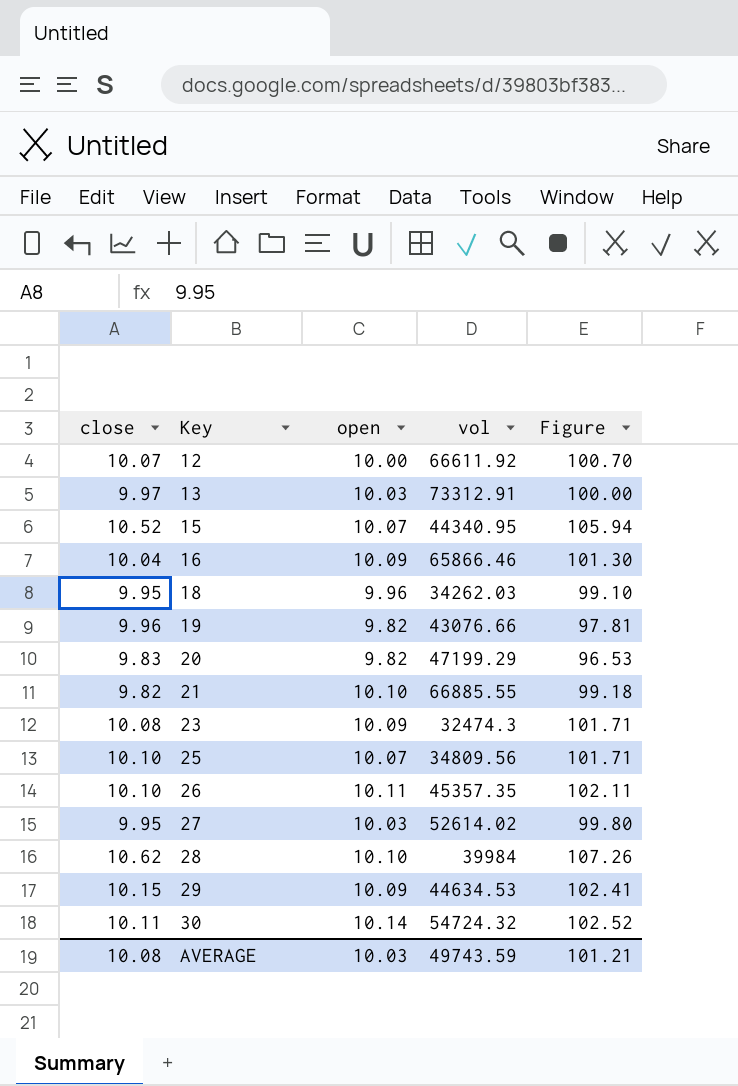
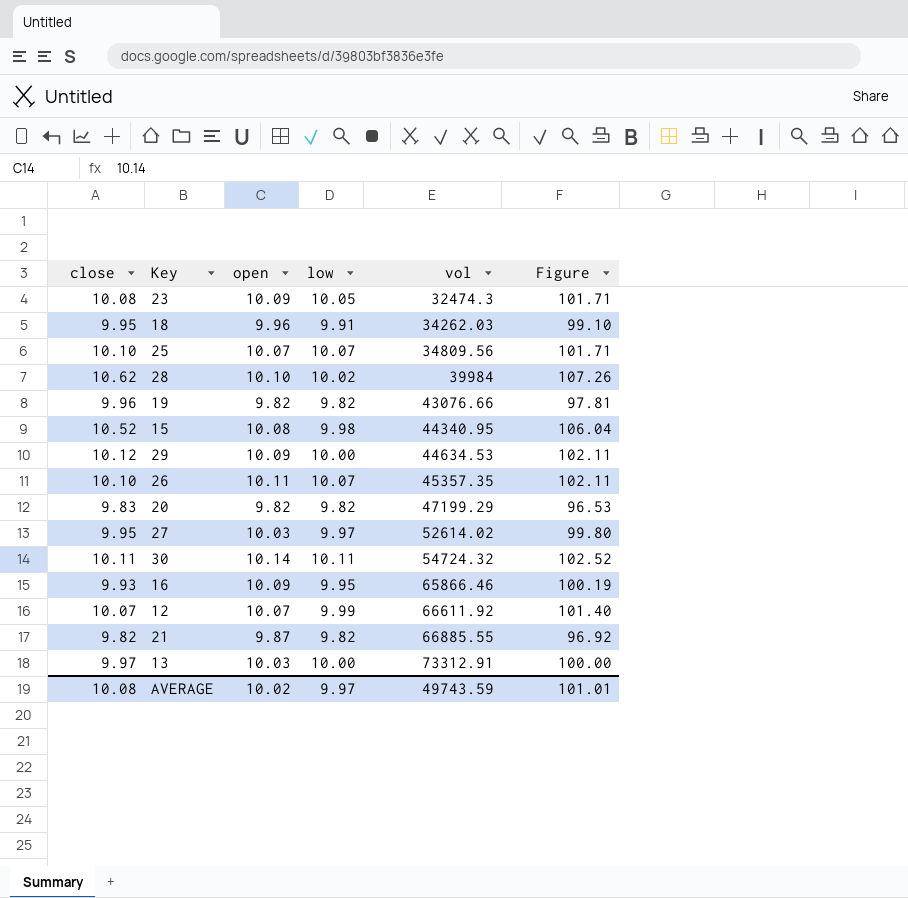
row order: Key ascending -> vol ascending
column low | position: none -> 4
15 | open: 10.07 -> 10.08
15 | Figure: 105.94 -> 106.04
29 | close: 10.15 -> 10.12
29 | Figure: 102.41 -> 102.11
16 | close: 10.04 -> 9.93
16 | Figure: 101.30 -> 100.19
12 | open: 10.00 -> 10.07
12 | Figure: 100.70 -> 101.40
21 | open: 10.10 -> 9.87
21 | Figure: 99.18 -> 96.92
AVERAGE | open: 10.03 -> 10.02
AVERAGE | Figure: 101.21 -> 101.01

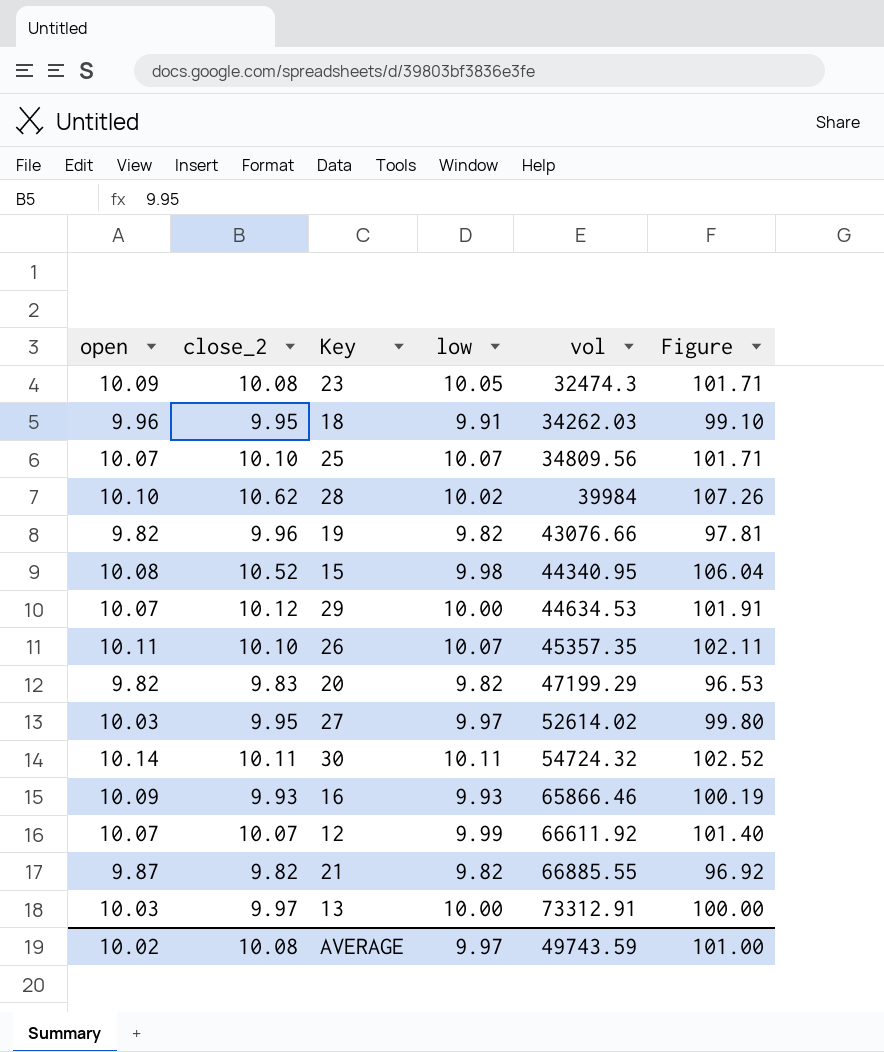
column open | position: 3 -> 1
column name: close -> close_2
29 | open: 10.09 -> 10.07
29 | Figure: 102.11 -> 101.91
16 | low: 9.95 -> 9.93
AVERAGE | Figure: 101.01 -> 101.00

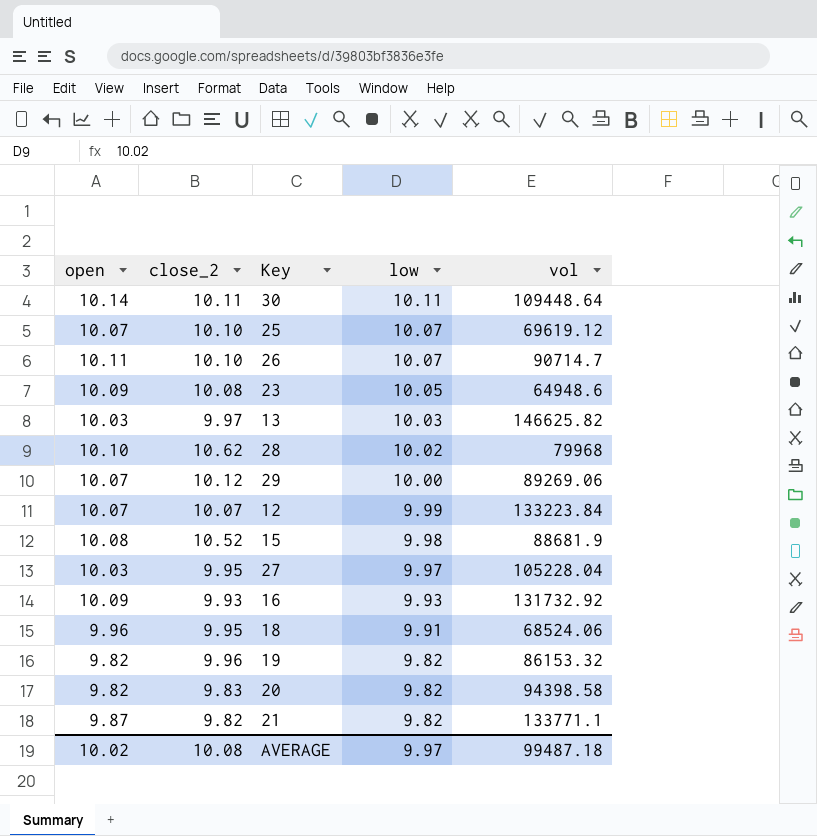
row order: vol ascending -> low descending
column Figure | formula: [open] * [close_2] -> none
30 | vol: 54724.32 -> 109448.64
25 | vol: 34809.56 -> 69619.12
26 | vol: 45357.35 -> 90714.7
23 | vol: 32474.3 -> 64948.6
13 | low: 10.00 -> 10.03
13 | vol: 73312.91 -> 146625.82
28 | vol: 39984 -> 79968
29 | vol: 44634.53 -> 89269.06
12 | vol: 66611.92 -> 133223.84
15 | vol: 44340.95 -> 88681.9
27 | vol: 52614.02 -> 105228.04
16 | vol: 65866.46 -> 131732.92
18 | vol: 34262.03 -> 68524.06
19 | vol: 43076.66 -> 86153.32
20 | vol: 47199.29 -> 94398.58
21 | vol: 66885.55 -> 133771.1
AVERAGE | vol: 49743.59 -> 99487.18

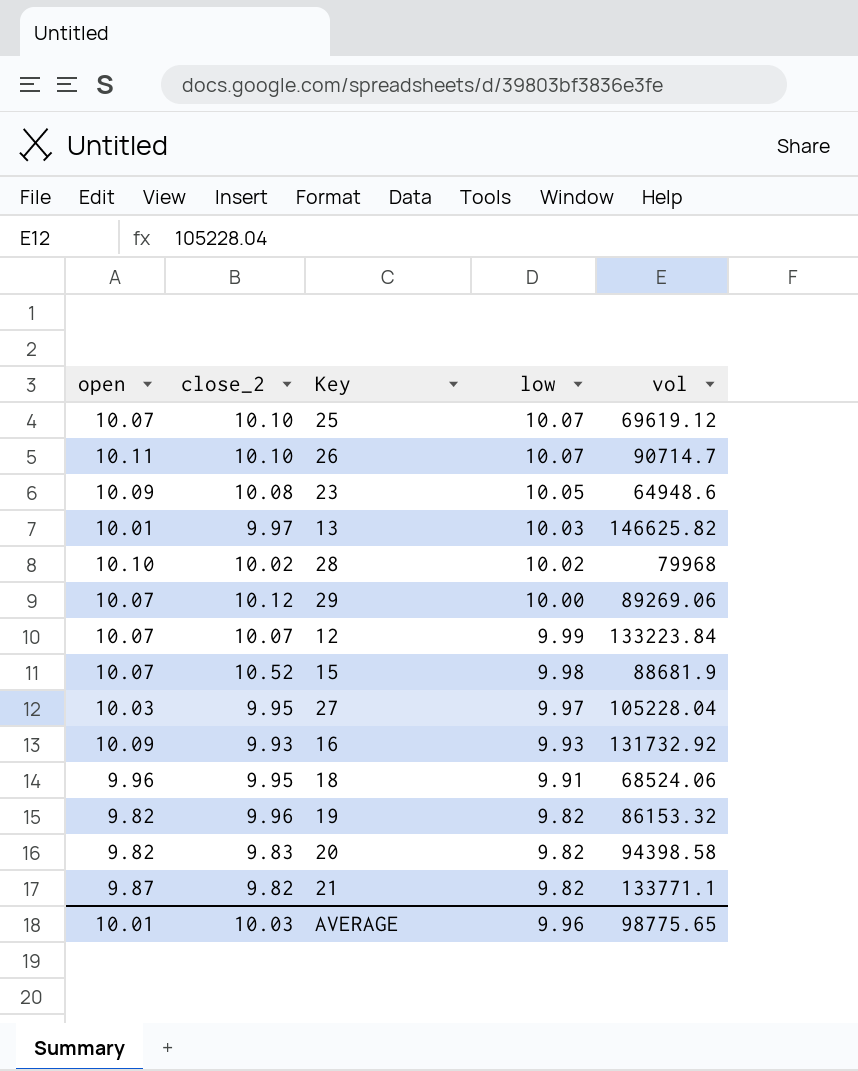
row 30: 10.14 | 10.11 | 10.11 | 109448.64 -> none
13 | open: 10.03 -> 10.01
28 | close_2: 10.62 -> 10.02
15 | open: 10.08 -> 10.07
AVERAGE | open: 10.02 -> 10.01
AVERAGE | close_2: 10.08 -> 10.03
AVERAGE | low: 9.97 -> 9.96
AVERAGE | vol: 99487.18 -> 98775.65

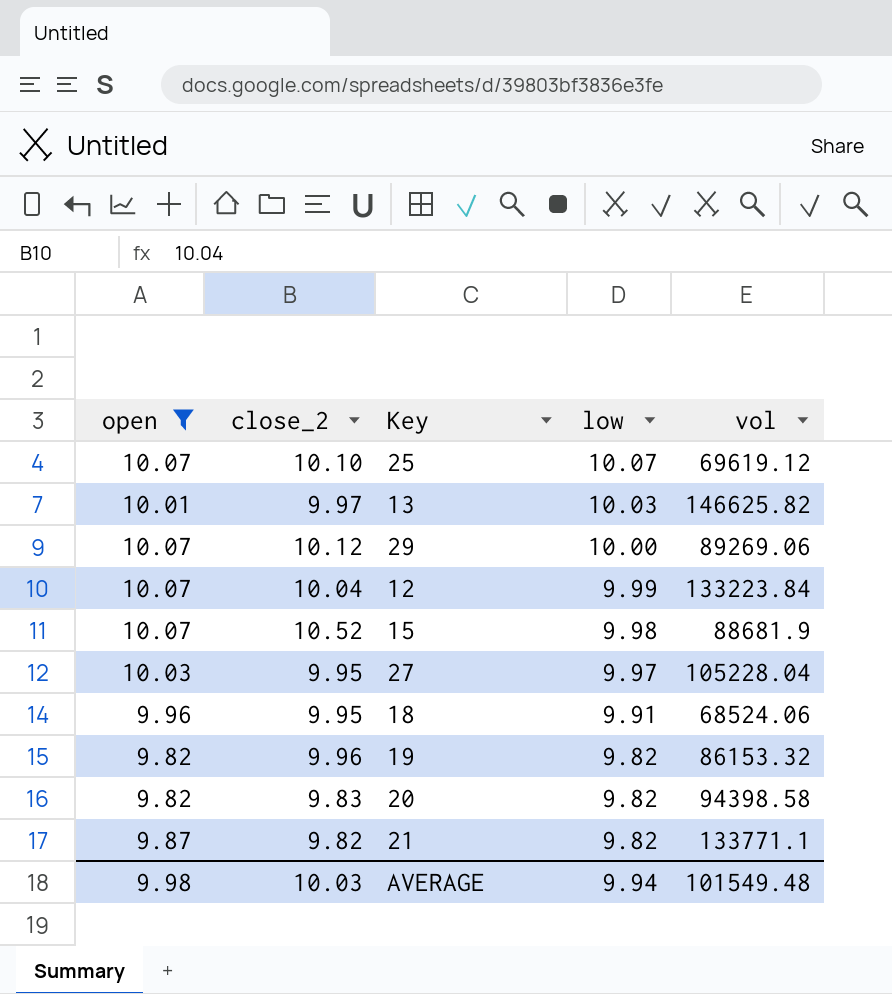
filter: none -> open <= 10.07
12 | close_2: 10.07 -> 10.04
AVERAGE | open: 10.01 -> 9.98
AVERAGE | low: 9.96 -> 9.94
AVERAGE | vol: 98775.65 -> 101549.48

